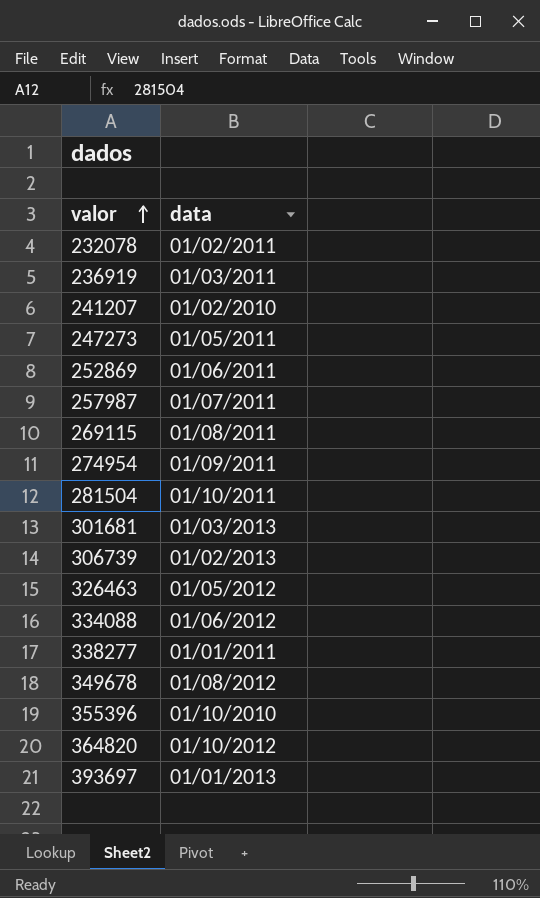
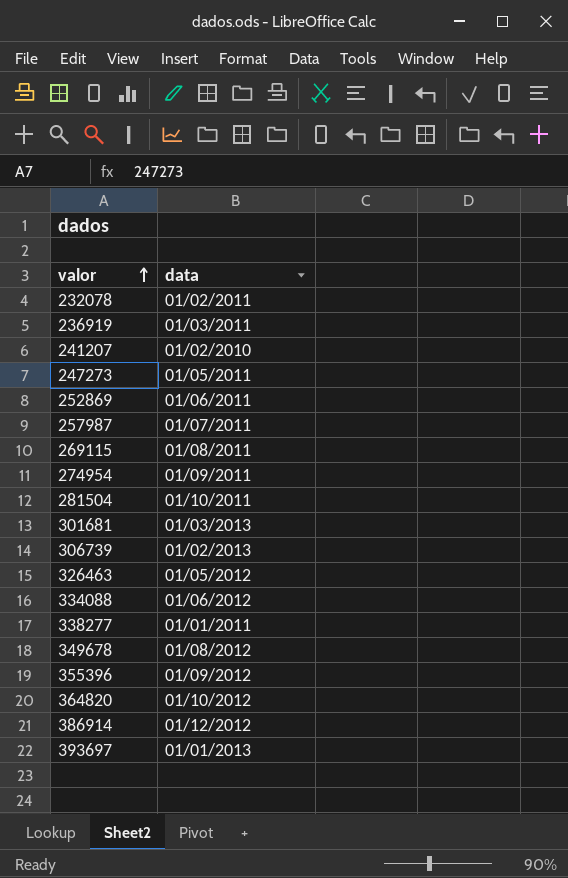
355396 | data: 01/10/2010 -> 01/09/2012
row 386914: none -> 01/12/2012

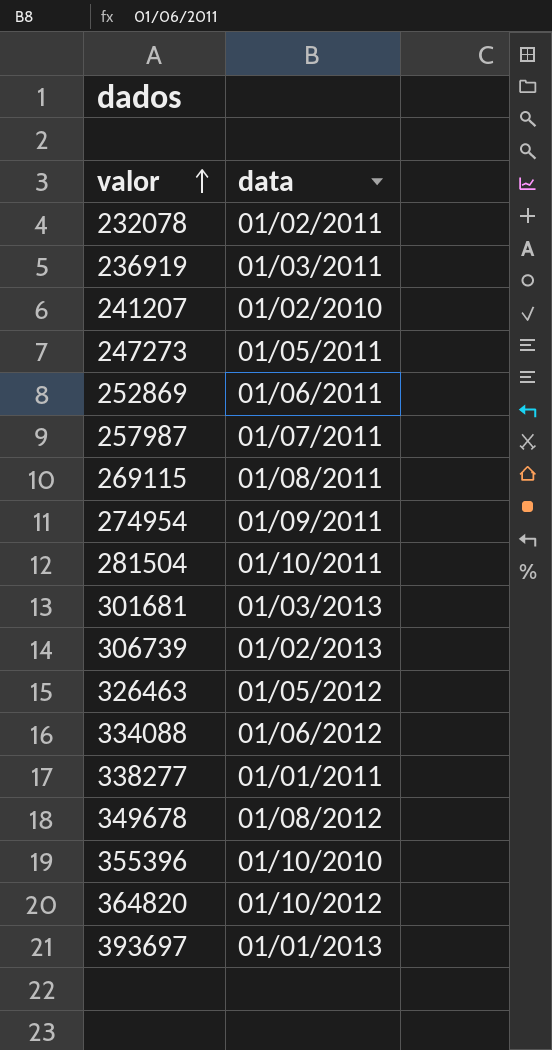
row 386914: 01/12/2012 -> none
355396 | data: 01/09/2012 -> 01/10/2010

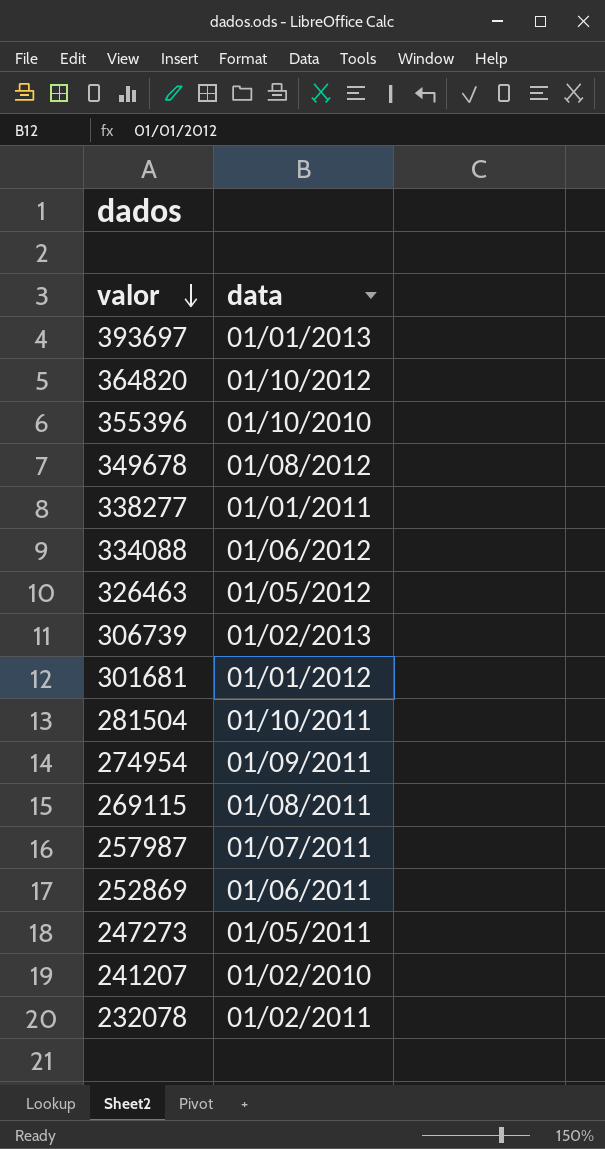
row order: valor ascending -> valor descending
row 236919: 01/03/2011 -> none
301681 | data: 01/03/2013 -> 01/01/2012

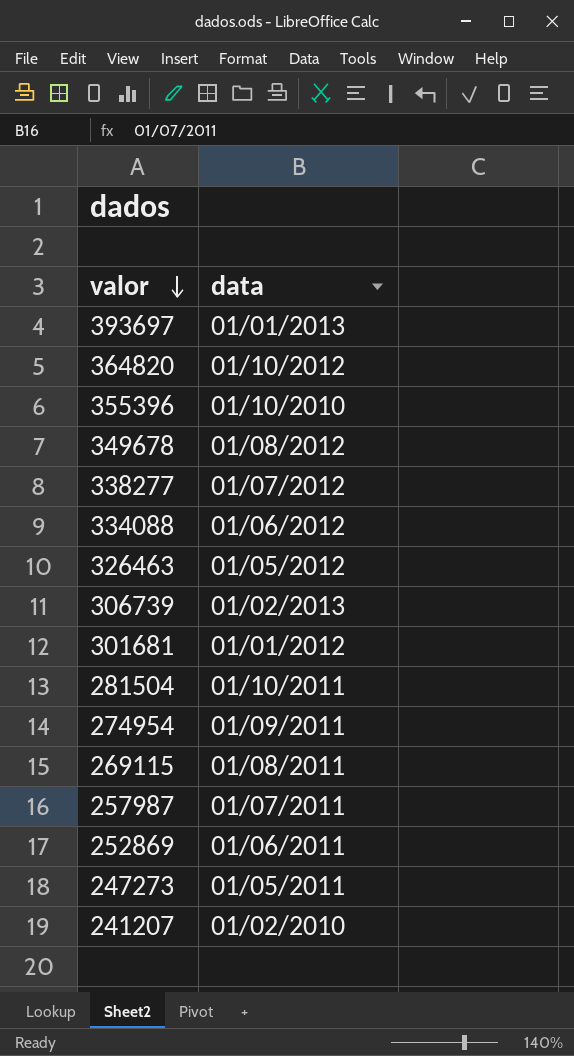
row 232078: 01/02/2011 -> none
338277 | data: 01/01/2011 -> 01/07/2012

